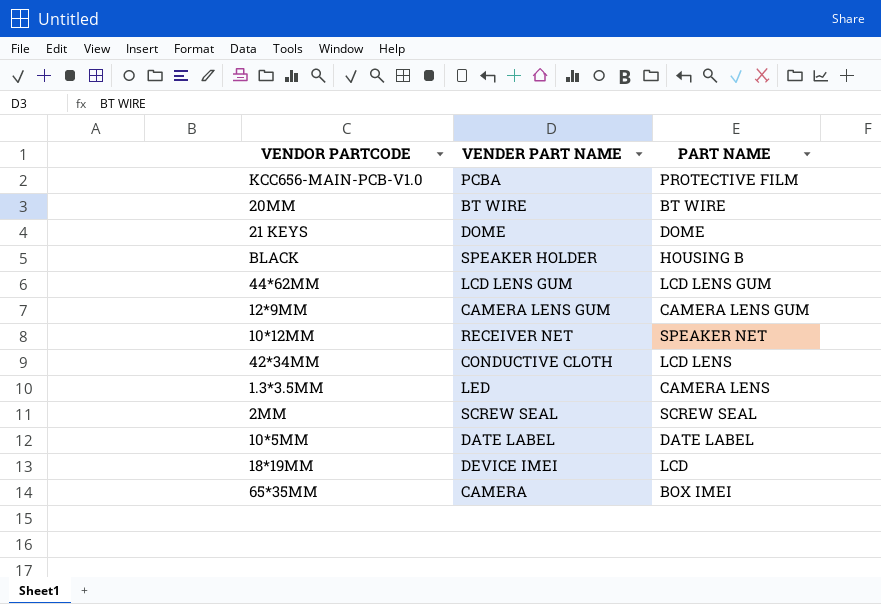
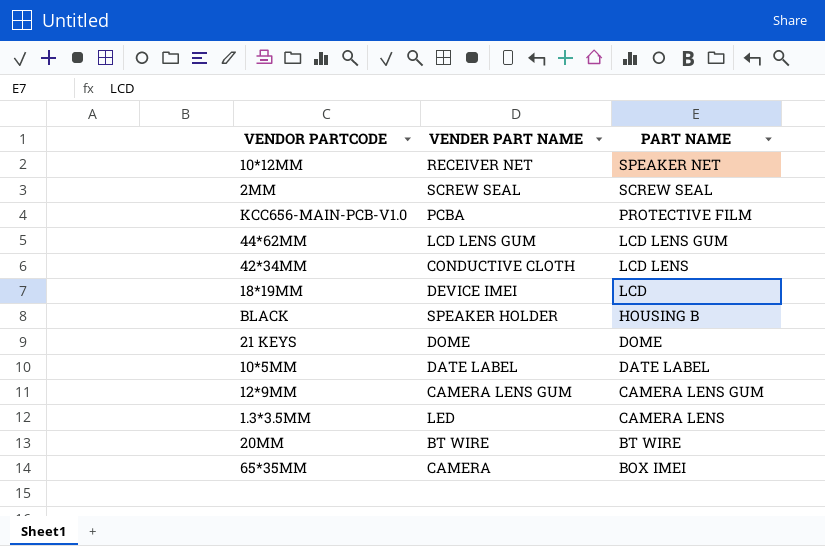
row order: none -> PART NAME descending

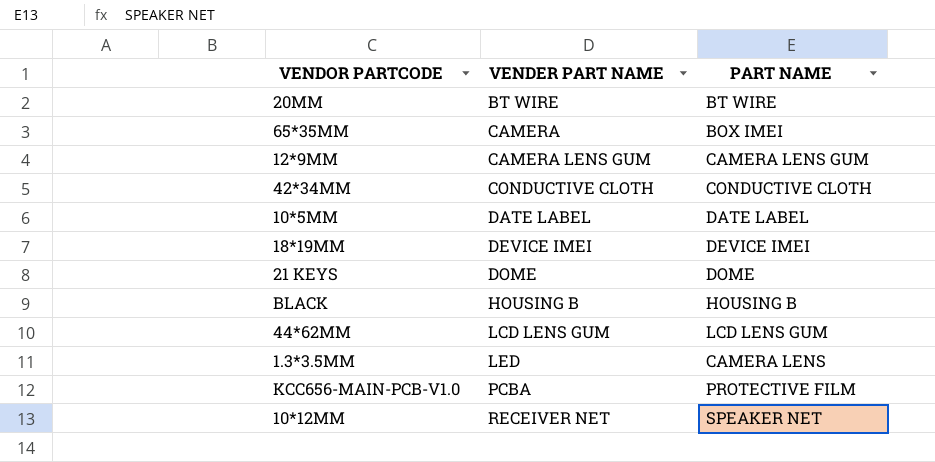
row order: PART NAME descending -> VENDER PART NAME ascending
row 2MM: SCREW SEAL | SCREW SEAL -> none
42*34MM | PART NAME: LCD LENS -> CONDUCTIVE CLOTH
18*19MM | PART NAME: LCD -> DEVICE IMEI
BLACK | VENDER PART NAME: SPEAKER HOLDER -> HOUSING B

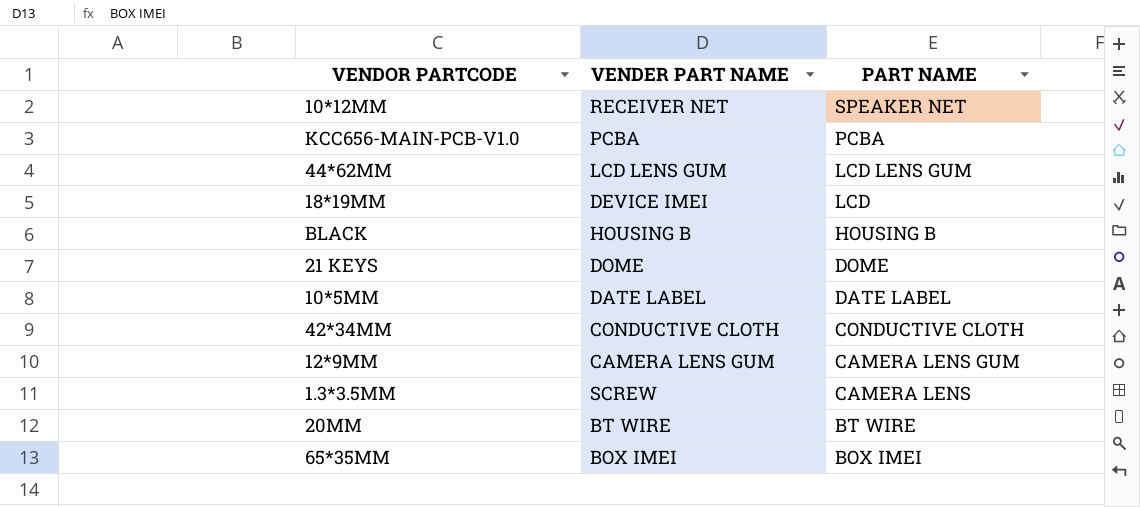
row order: VENDER PART NAME ascending -> PART NAME descending
KCC656-MAIN-PCB-V1.0 | PART NAME: PROTECTIVE FILM -> PCBA
18*19MM | PART NAME: DEVICE IMEI -> LCD
1.3*3.5MM | VENDER PART NAME: LED -> SCREW
65*35MM | VENDER PART NAME: CAMERA -> BOX IMEI

